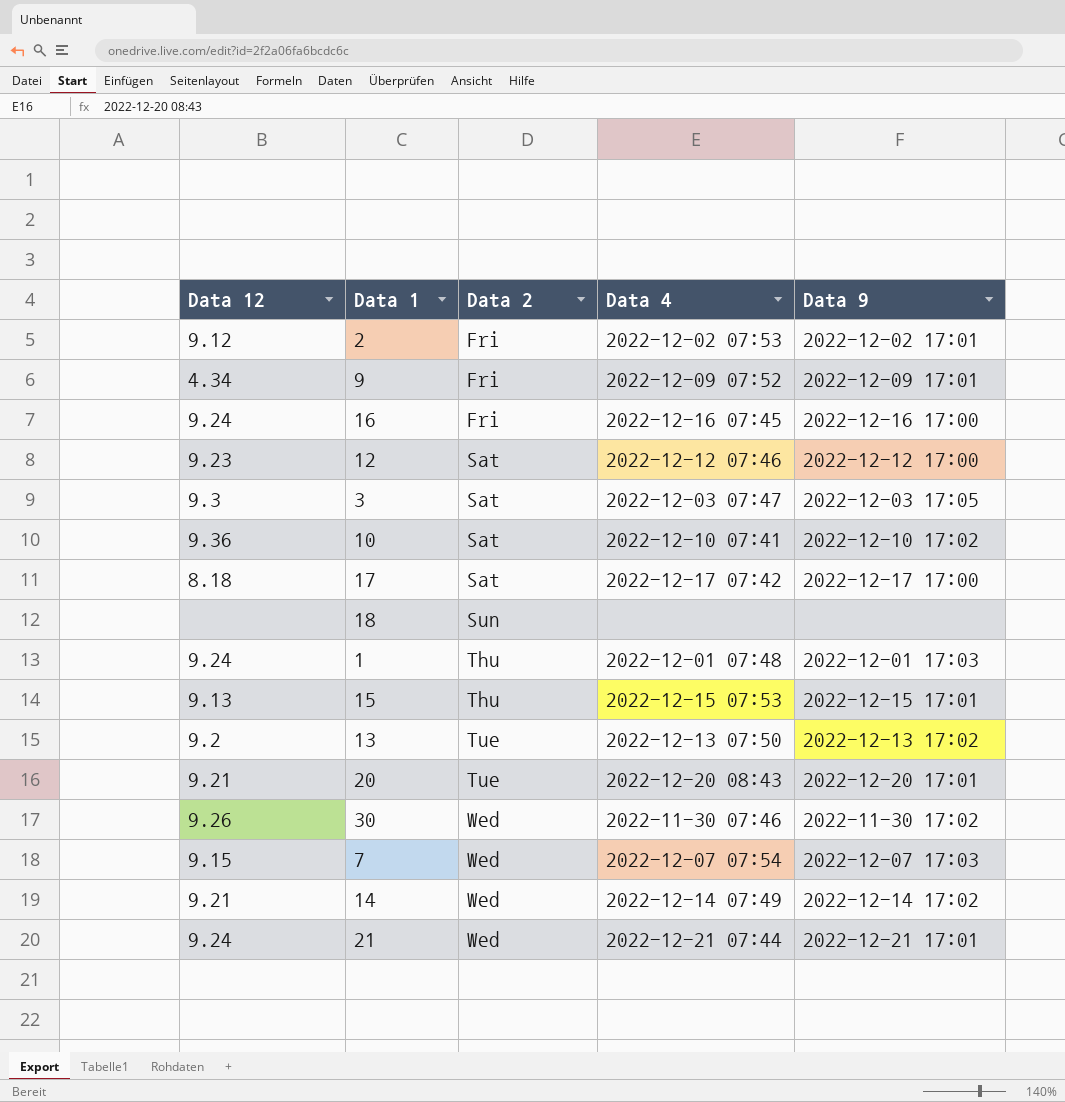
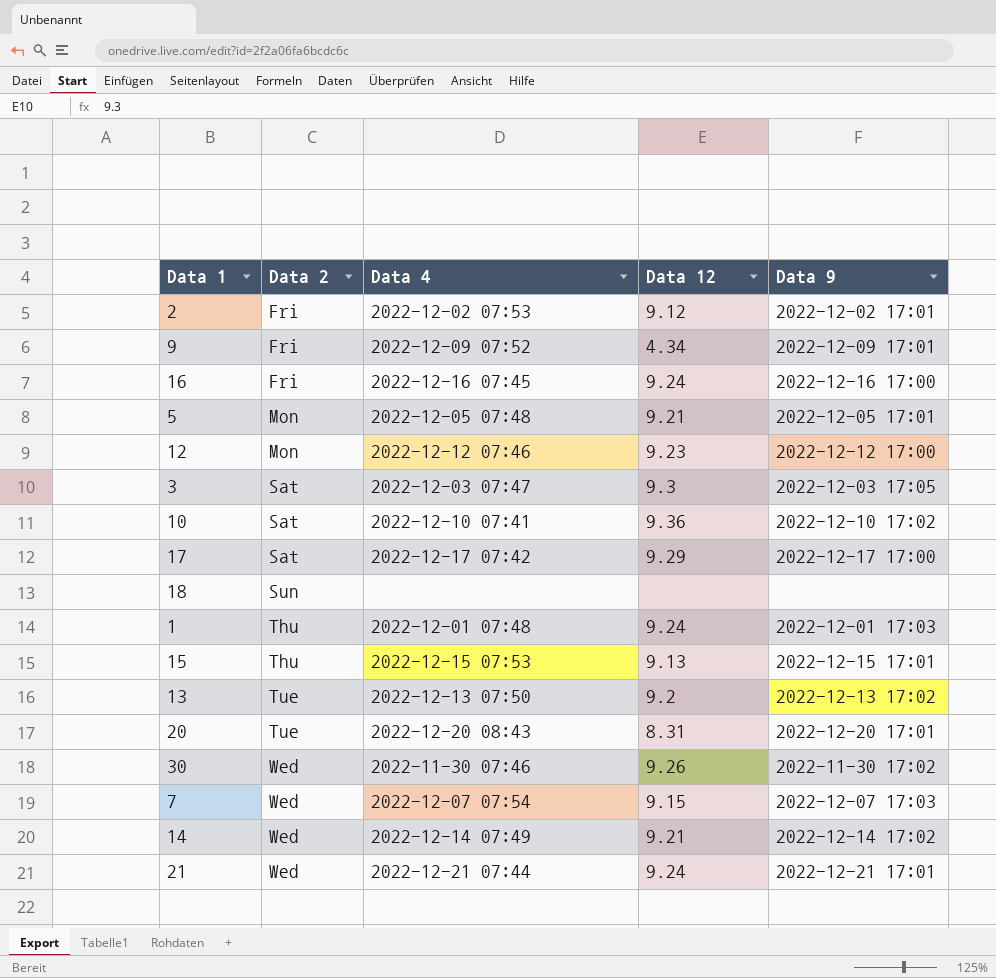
column Data 12 | position: 1 -> 4
row 5: none -> Mon | 2022-12-05 07:48 | 9.21 | 2022-12-05 17:01
12 | Data 2: Sat -> Mon
17 | Data 12: 8.18 -> 9.29
20 | Data 12: 9.21 -> 8.31

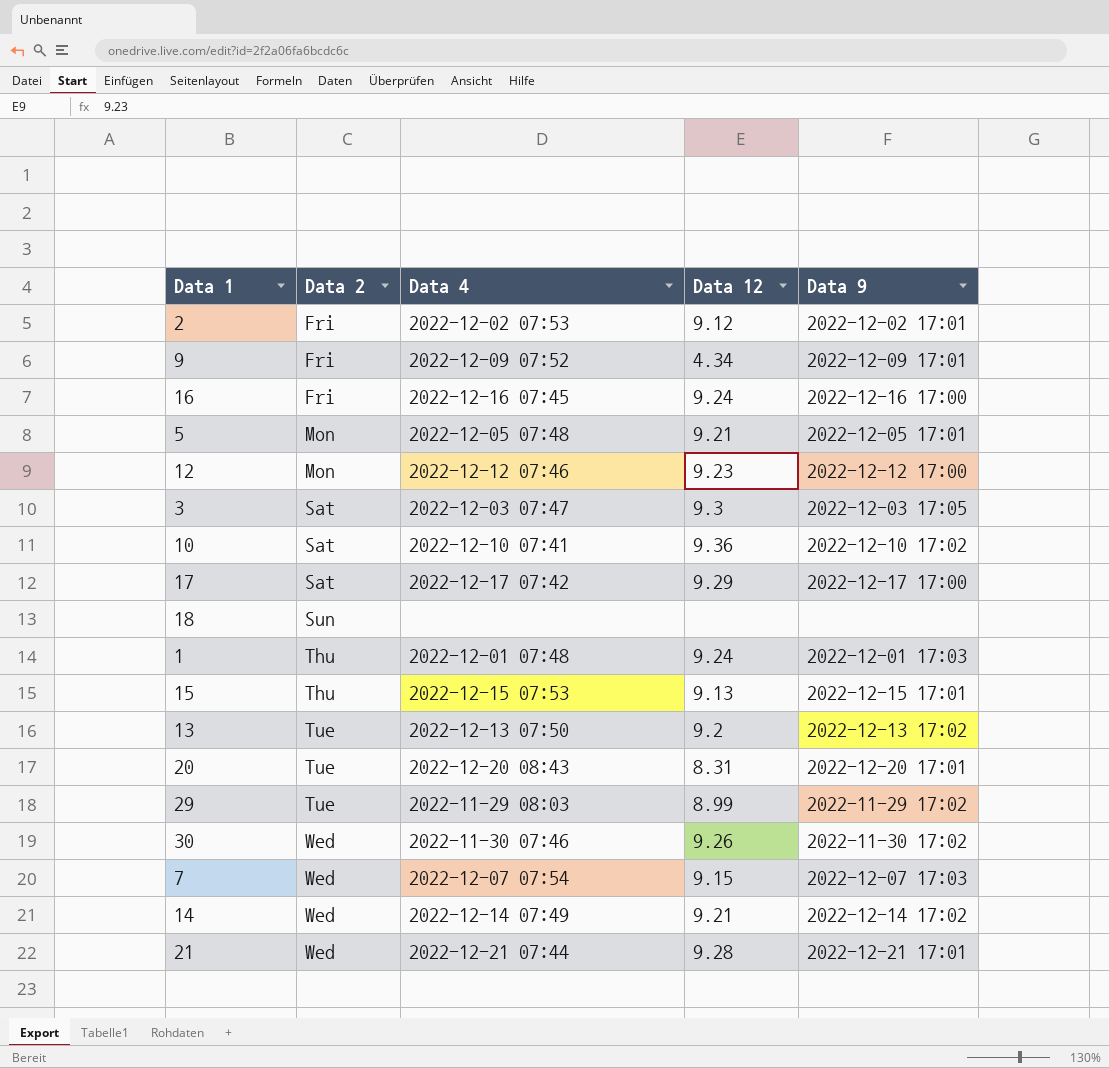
row 29: none -> Tue | 2022-11-29 08:03 | 8.99 | 2022-11-29 17:02
21 | Data 12: 9.24 -> 9.28

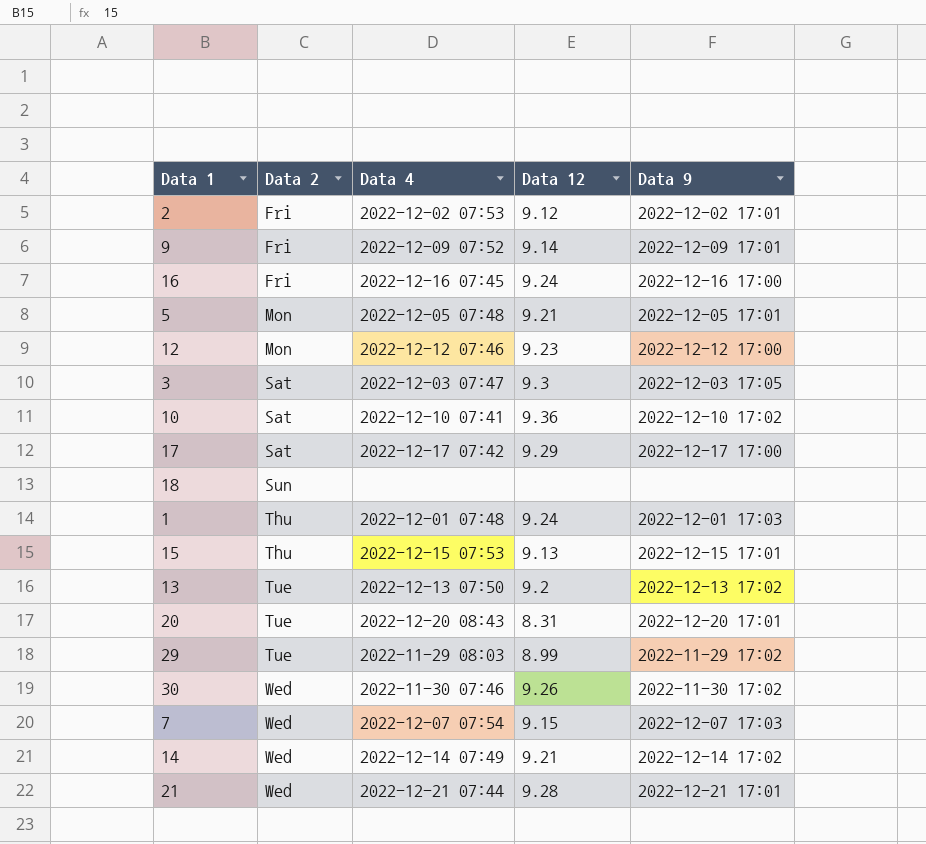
9 | Data 12: 4.34 -> 9.14

